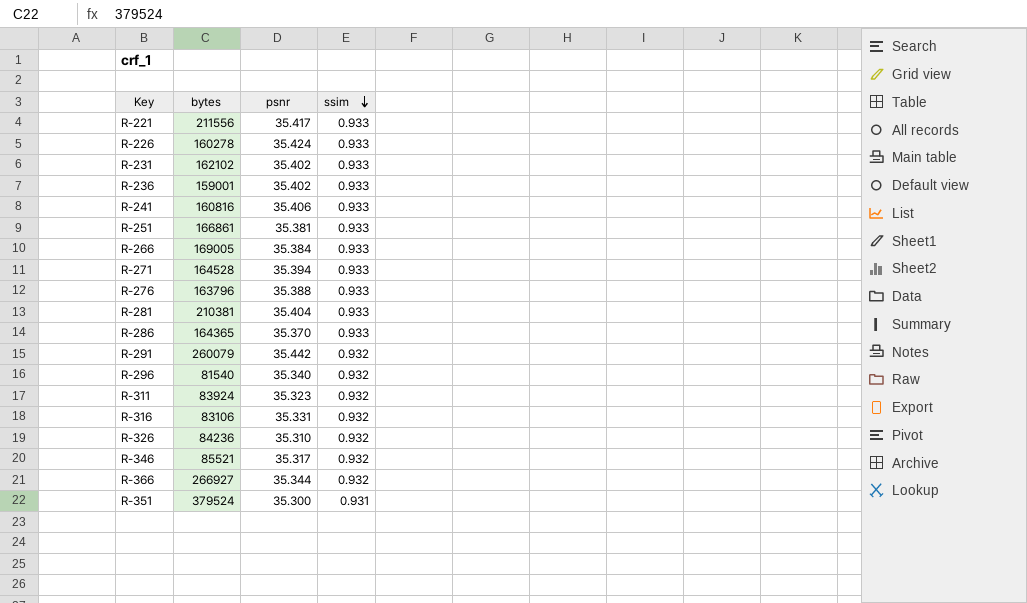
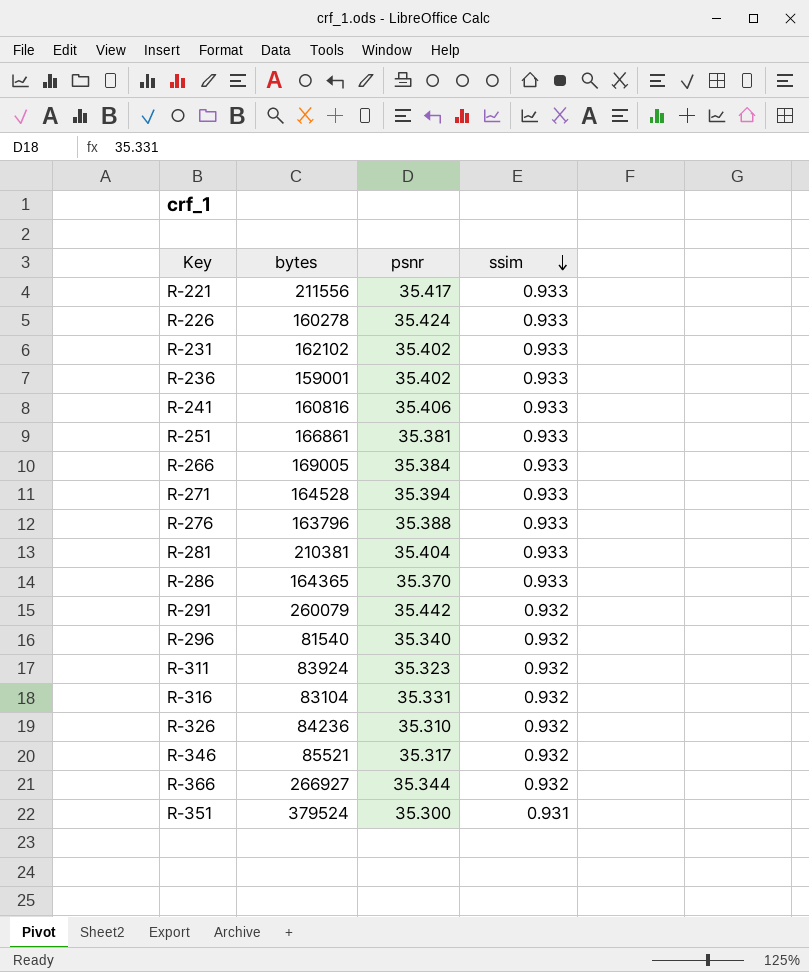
R-316 | bytes: 83106 -> 83104

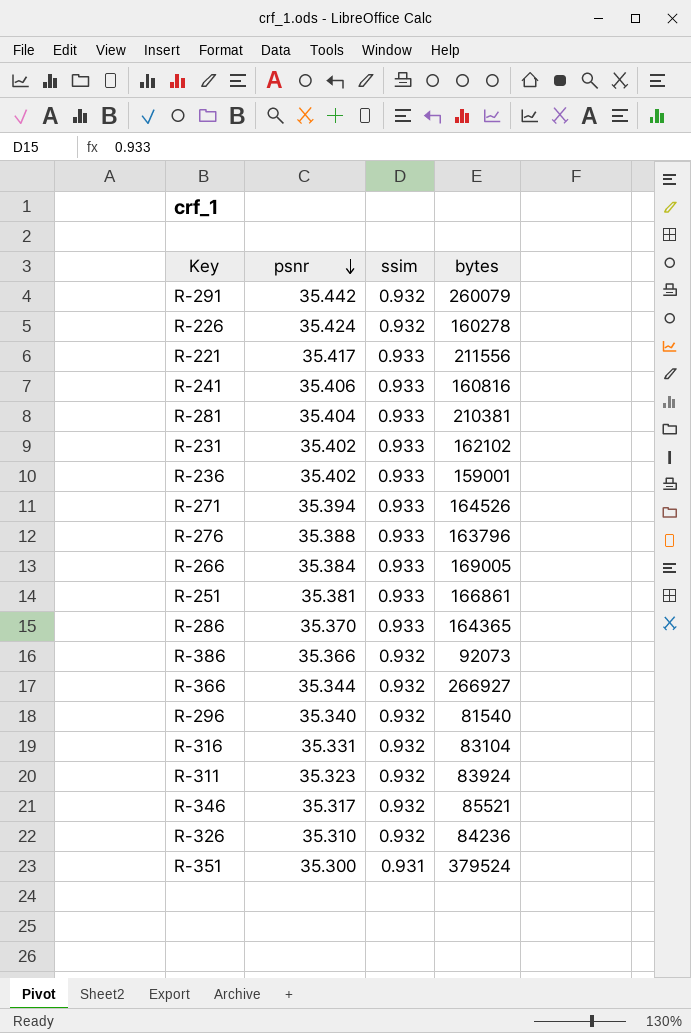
row order: ssim descending -> psnr descending
column bytes | position: 2 -> 4
R-226 | ssim: 0.933 -> 0.932
R-271 | bytes: 164528 -> 164526
row R-386: none -> 35.366 | 0.932 | 92073

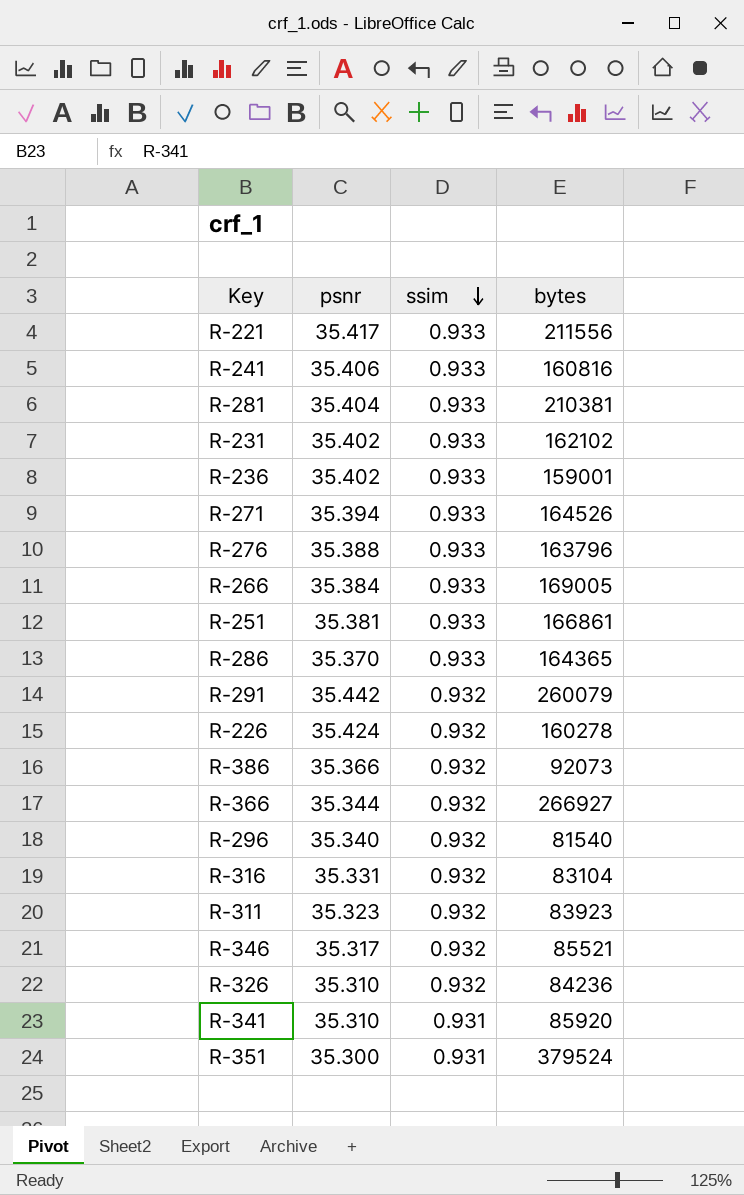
row order: psnr descending -> ssim descending
R-311 | bytes: 83924 -> 83923
row R-341: none -> 35.310 | 0.931 | 85920

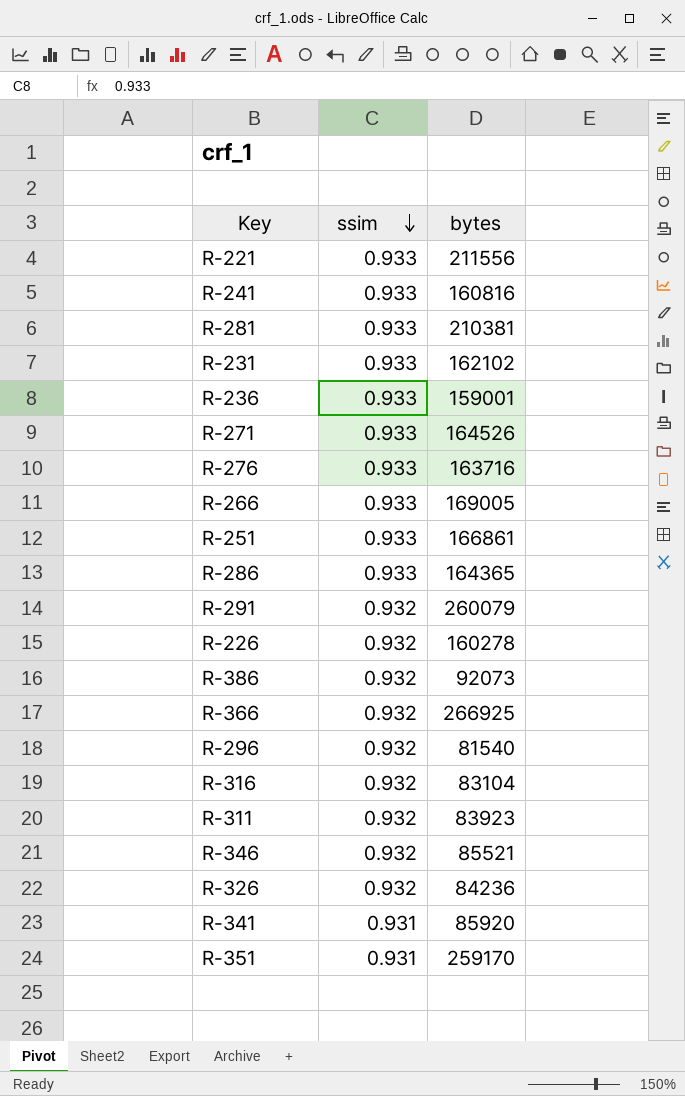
column psnr | position: 2 -> none
R-276 | bytes: 163796 -> 163716
R-366 | bytes: 266927 -> 266925
R-351 | bytes: 379524 -> 259170

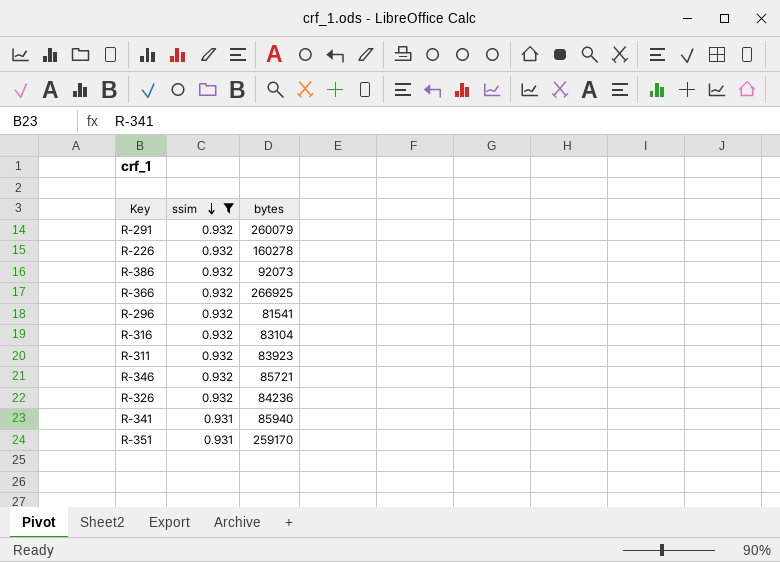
filter: none -> ssim != 0.933
R-296 | bytes: 81540 -> 81541
R-346 | bytes: 85521 -> 85721
R-341 | bytes: 85920 -> 85940

